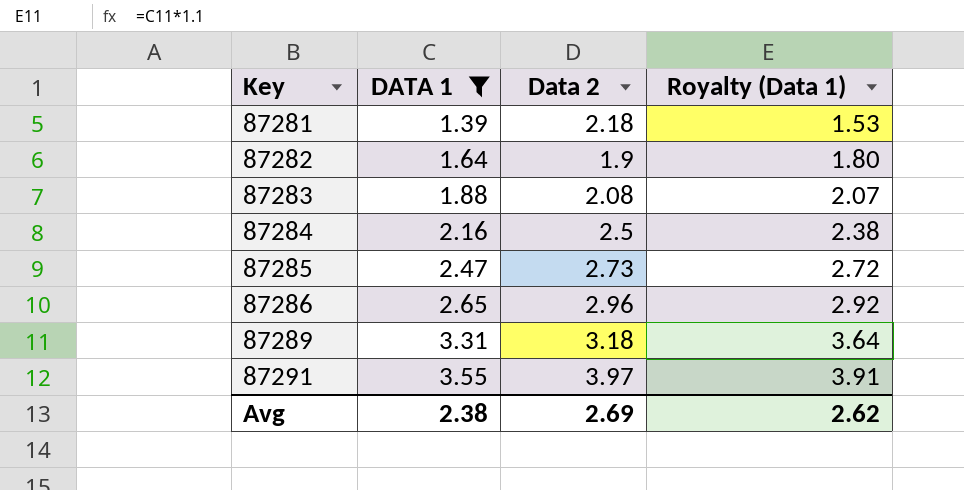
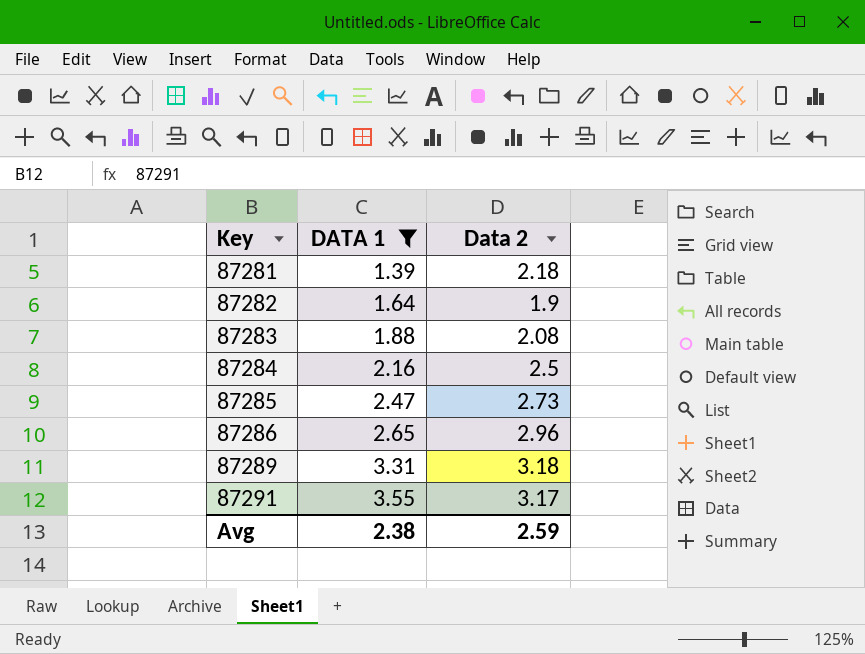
column Royalty (Data 1) | formula: [DATA 1] * 1.1 -> none
87291 | Data 2: 3.97 -> 3.17
Avg | Data 2: 2.69 -> 2.59

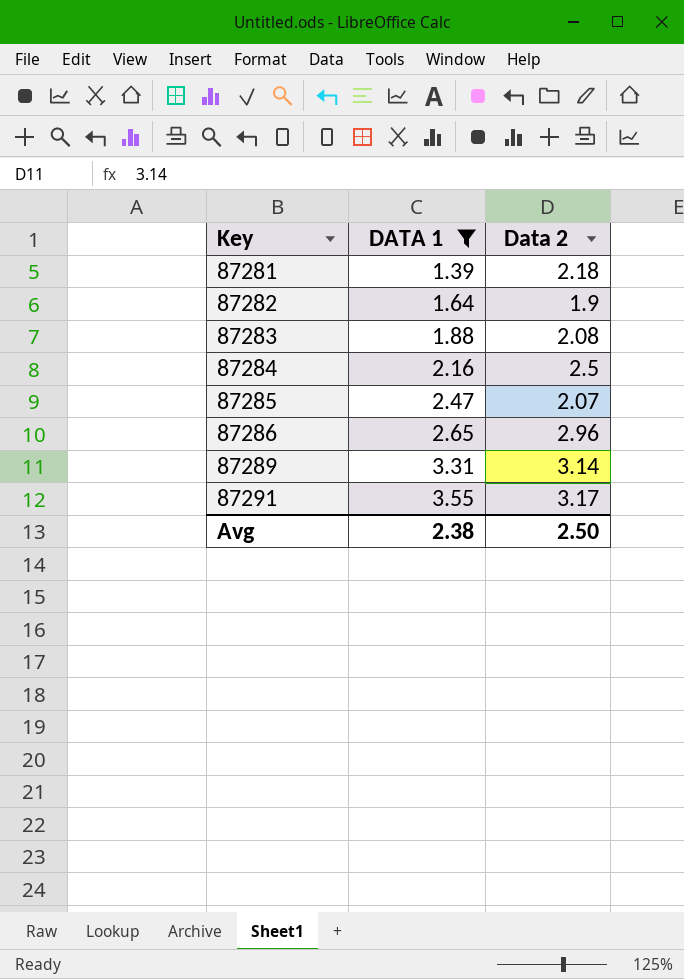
87285 | Data 2: 2.73 -> 2.07
87289 | Data 2: 3.18 -> 3.14
Avg | Data 2: 2.59 -> 2.50

